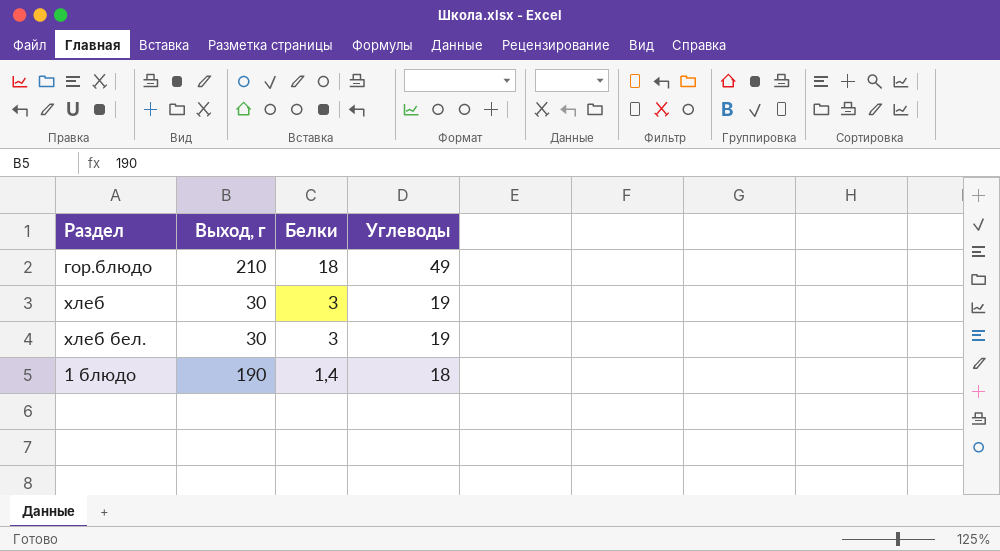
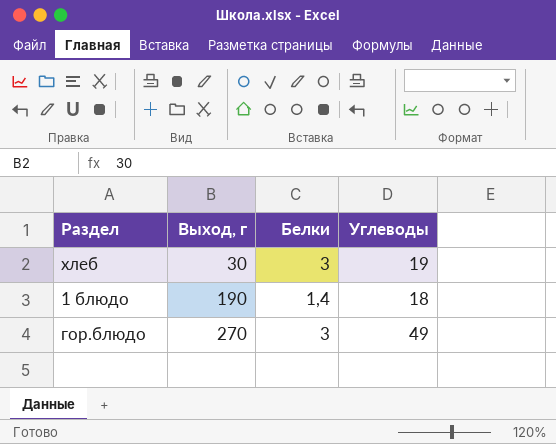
row order: Белки descending -> Выход, г ascending
row хлеб бел.: 30 | 3 | 19 -> none
гор.блюдо | Выход, г: 210 -> 270
гор.блюдо | Белки: 18 -> 3

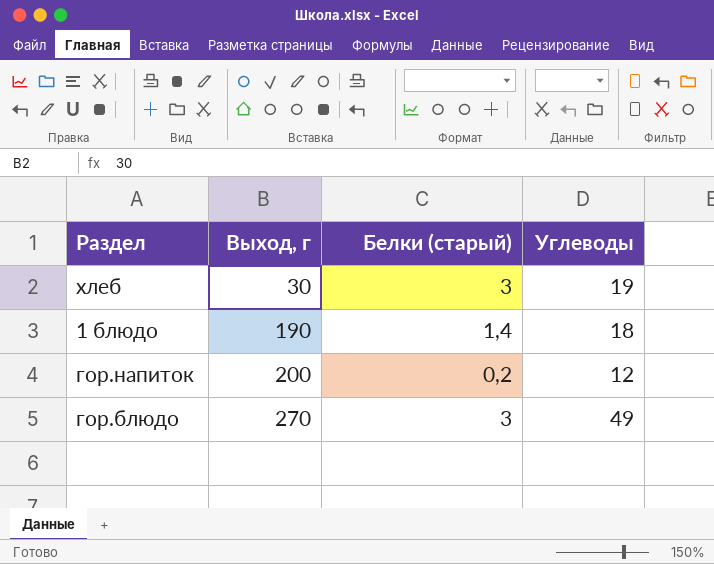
column name: Белки -> Белки (старый)
row гор.напиток: none -> 200 | 0,2 | 12

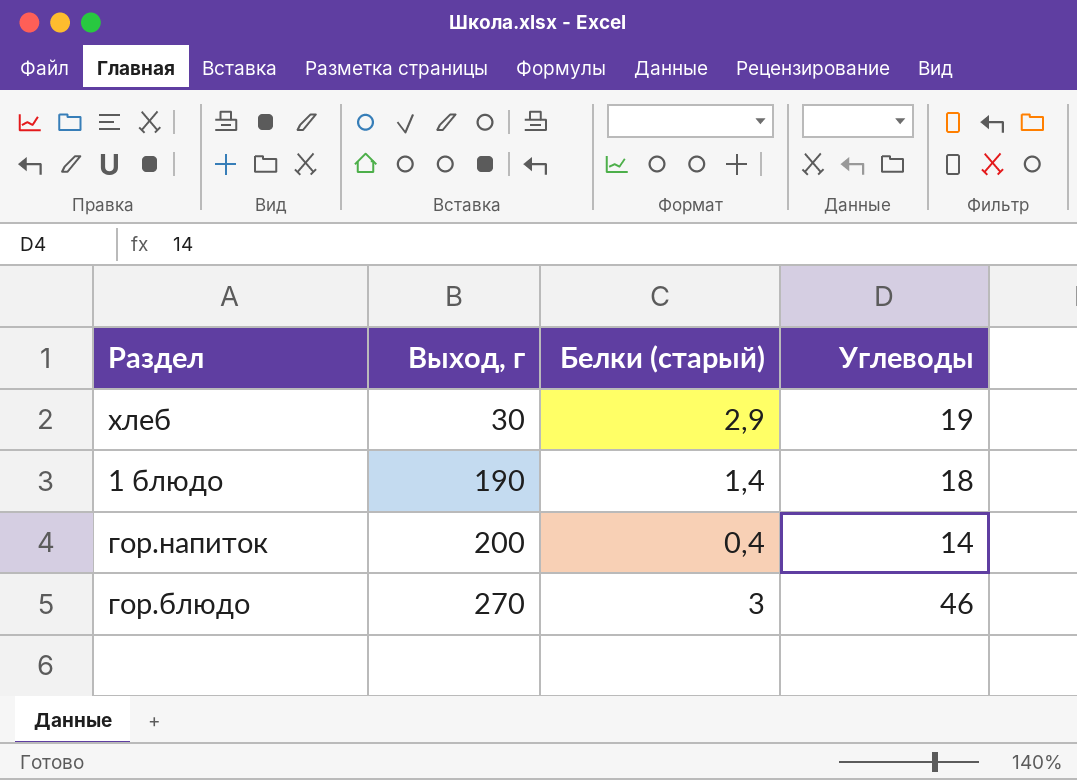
хлеб | Белки (старый): 3 -> 2,9
гор.напиток | Белки (старый): 0,2 -> 0,4
гор.напиток | Углеводы: 12 -> 14
гор.блюдо | Углеводы: 49 -> 46

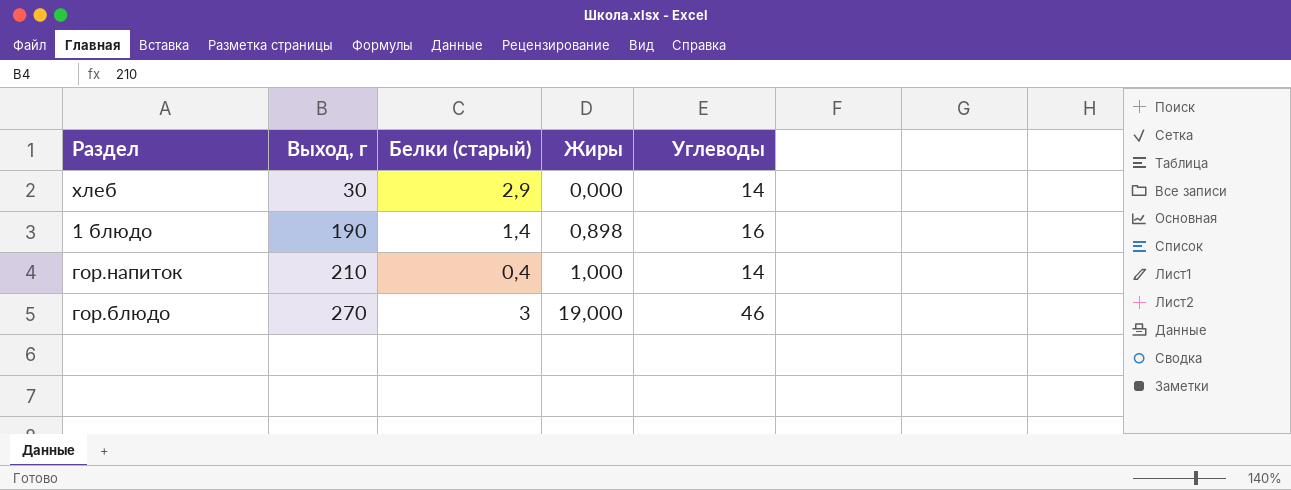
column Жиры | position: none -> 4
хлеб | Углеводы: 19 -> 14
1 блюдо | Углеводы: 18 -> 16
гор.напиток | Выход, г: 200 -> 210

